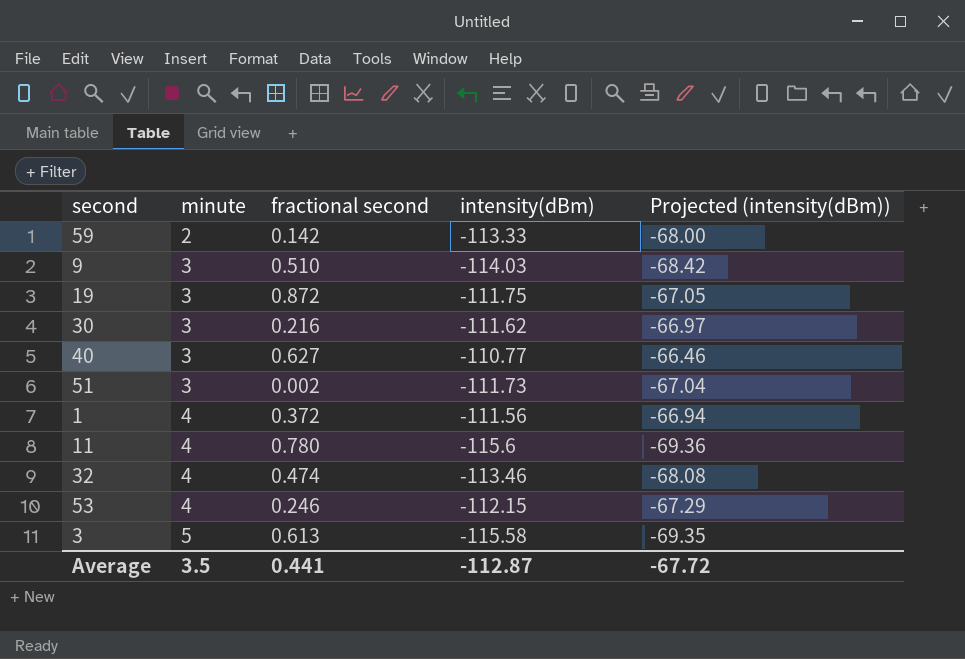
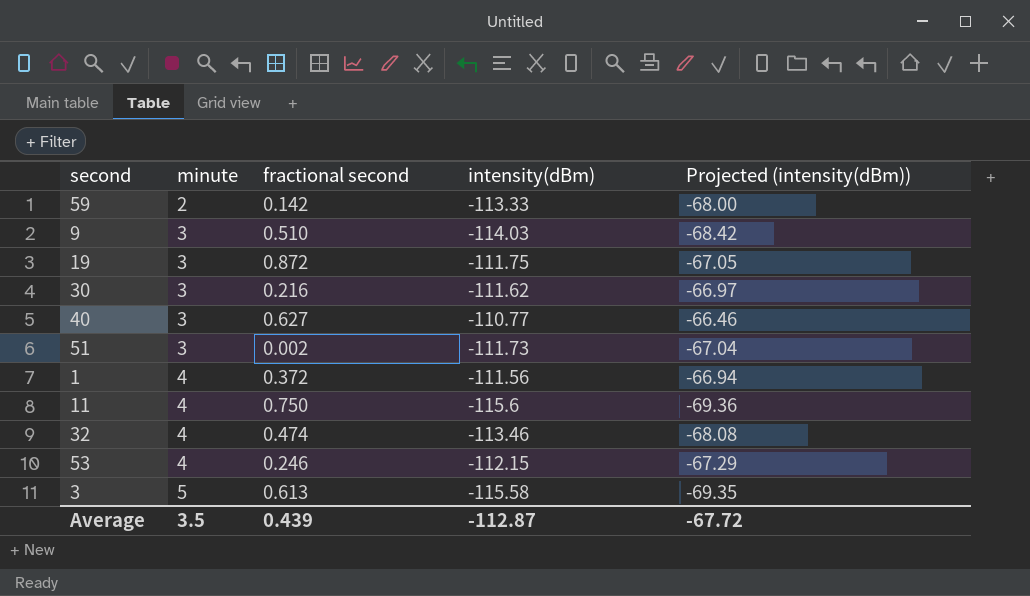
11 | fractional second: 0.780 -> 0.750
Average | fractional second: 0.441 -> 0.439

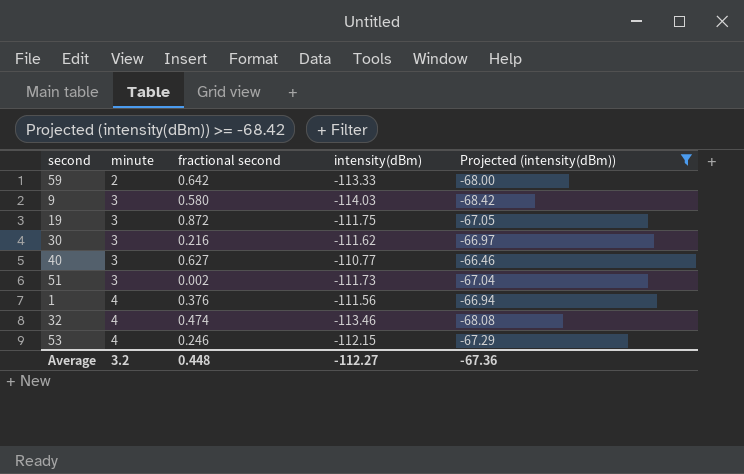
filter: none -> Projected (intensity(dBm)) >= -68.42
59 | fractional second: 0.142 -> 0.642
9 | fractional second: 0.510 -> 0.580
1 | fractional second: 0.372 -> 0.376
Average | minute: 3.5 -> 3.2
Average | fractional second: 0.439 -> 0.448
Average | intensity(dBm): -112.87 -> -112.27
Average | Projected (intensity(dBm)): -67.72 -> -67.36

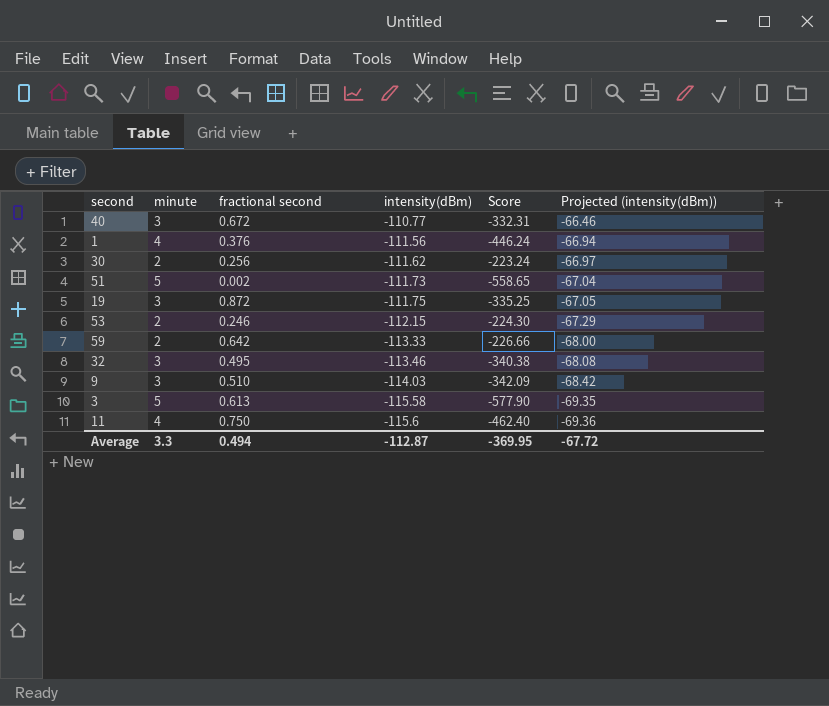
filter: Projected (intensity(dBm)) >= -68.42 -> none
row order: minute ascending -> intensity(dBm) descending
column Score | formula: none -> [minute] * [intensity(dBm)]
40 | fractional second: 0.627 -> 0.672
30 | minute: 3 -> 2
30 | fractional second: 0.216 -> 0.256
51 | minute: 3 -> 5
53 | minute: 4 -> 2
32 | minute: 4 -> 3
32 | fractional second: 0.474 -> 0.495
9 | fractional second: 0.580 -> 0.510
Average | minute: 3.2 -> 3.3
Average | fractional second: 0.448 -> 0.494
Average | intensity(dBm): -112.27 -> -112.87
Average | Projected (intensity(dBm)): -67.36 -> -67.72

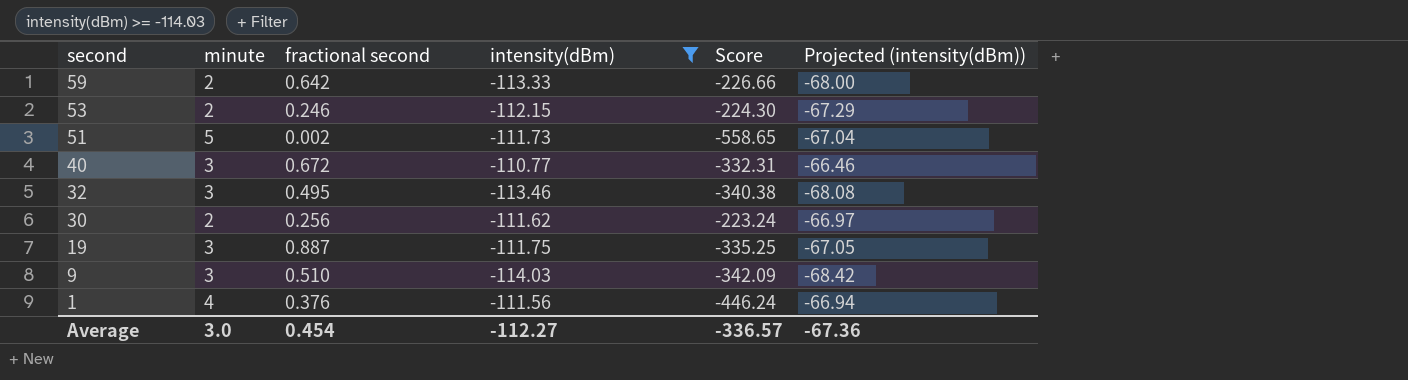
filter: none -> intensity(dBm) >= -114.03
row order: intensity(dBm) descending -> second descending
19 | fractional second: 0.872 -> 0.887
Average | minute: 3.3 -> 3.0
Average | fractional second: 0.494 -> 0.454
Average | intensity(dBm): -112.87 -> -112.27
Average | Score: -369.95 -> -336.57
Average | Projected (intensity(dBm)): -67.72 -> -67.36

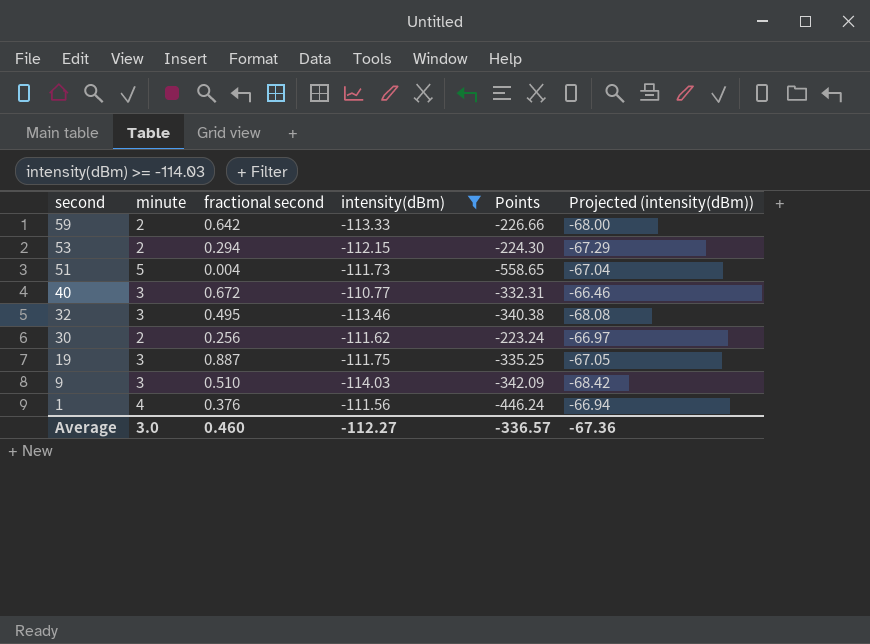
column name: Score -> Points
53 | fractional second: 0.246 -> 0.294
51 | fractional second: 0.002 -> 0.004
Average | fractional second: 0.454 -> 0.460

